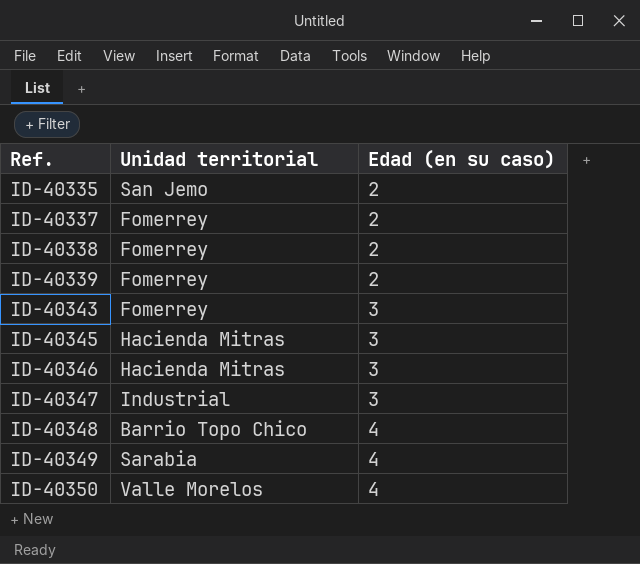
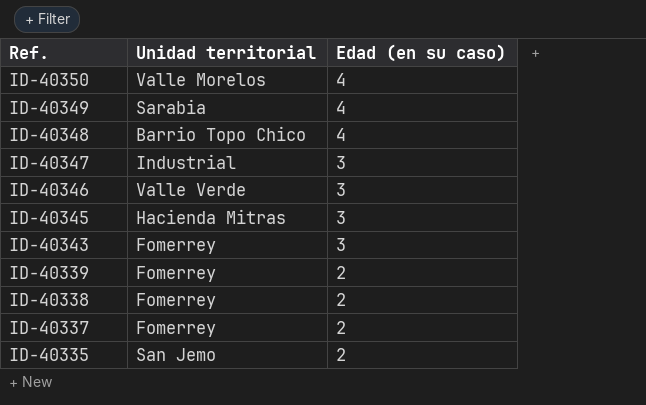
row order: Ref. ascending -> Ref. descending
ID-40346 | Unidad territorial: Hacienda Mitras -> Valle Verde

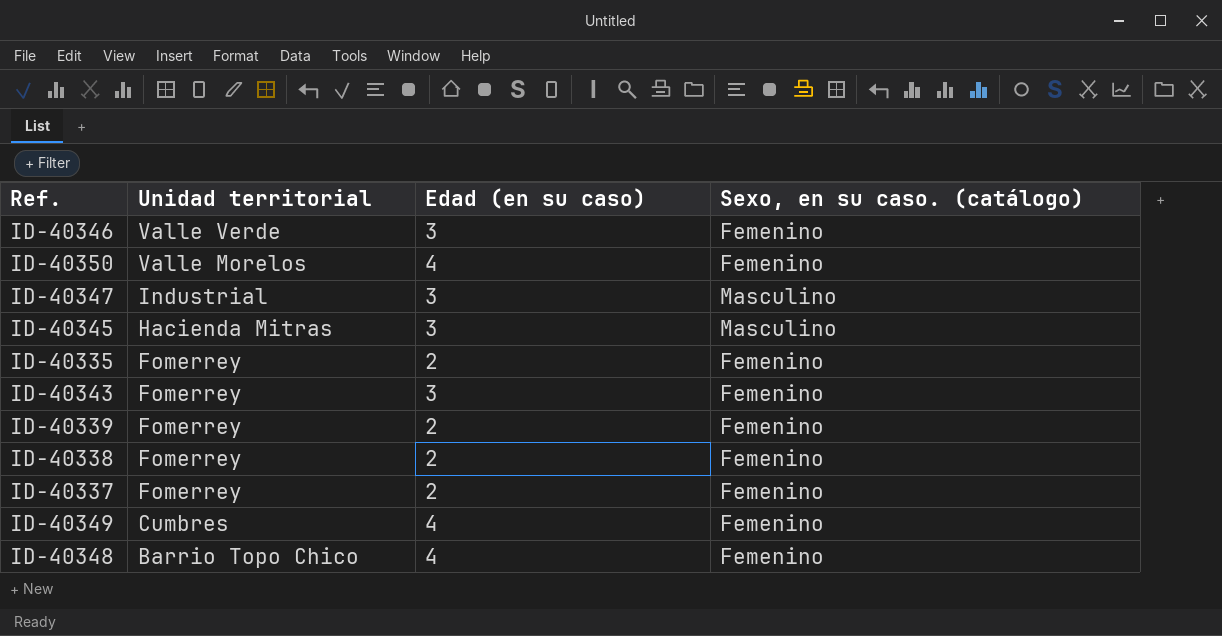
row order: Ref. descending -> Unidad territorial descending
column Sexo, en su caso. (catálogo) | position: none -> 4
ID-40335 | Unidad territorial: San Jemo -> Fomerrey
ID-40349 | Unidad territorial: Sarabia -> Cumbres

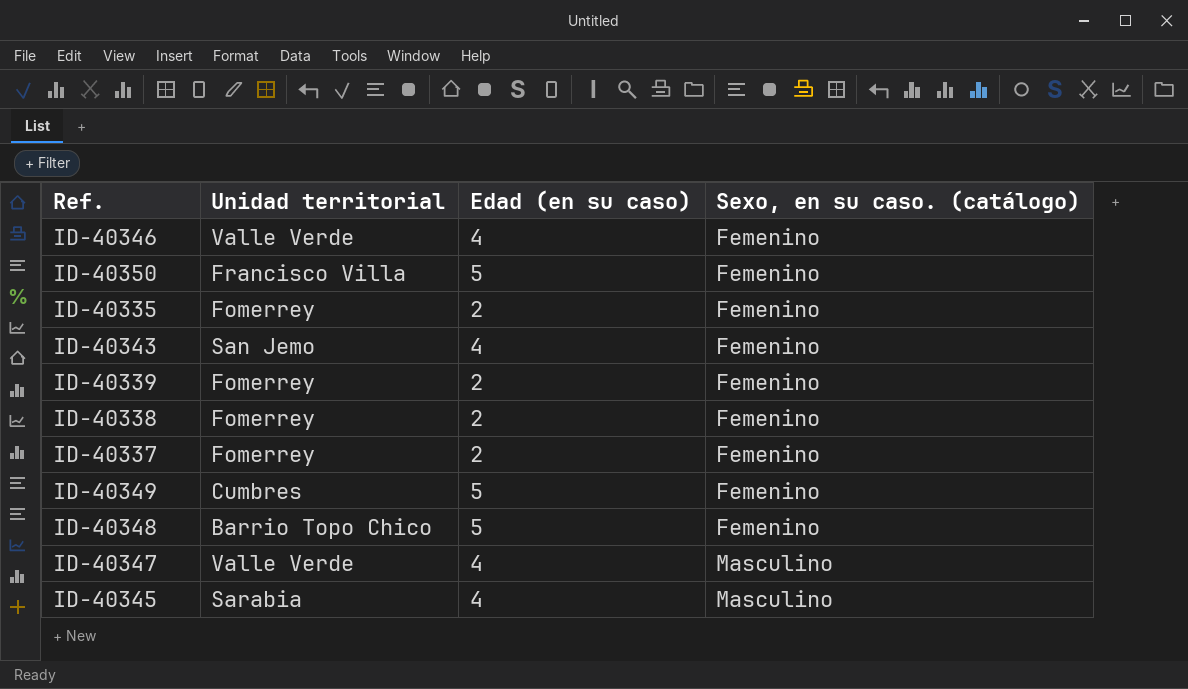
row order: Unidad territorial descending -> Sexo, en su caso. (catálogo) ascending
ID-40346 | Edad (en su caso): 3 -> 4
ID-40350 | Unidad territorial: Valle Morelos -> Francisco Villa
ID-40350 | Edad (en su caso): 4 -> 5
ID-40343 | Unidad territorial: Fomerrey -> San Jemo
ID-40343 | Edad (en su caso): 3 -> 4
ID-40349 | Edad (en su caso): 4 -> 5
ID-40348 | Edad (en su caso): 4 -> 5
ID-40347 | Unidad territorial: Industrial -> Valle Verde
ID-40347 | Edad (en su caso): 3 -> 4
ID-40345 | Unidad territorial: Hacienda Mitras -> Sarabia
ID-40345 | Edad (en su caso): 3 -> 4

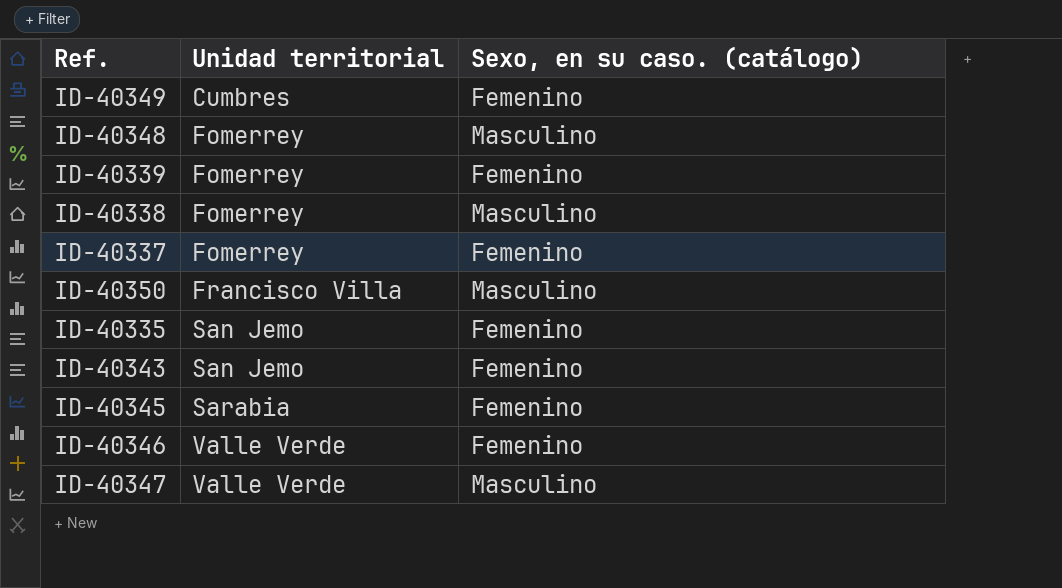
row order: Sexo, en su caso. (catálogo) ascending -> Unidad territorial ascending
column Edad (en su caso) | position: 3 -> none
ID-40348 | Unidad territorial: Barrio Topo Chico -> Fomerrey
ID-40348 | Sexo, en su caso. (catálogo): Femenino -> Masculino
ID-40338 | Sexo, en su caso. (catálogo): Femenino -> Masculino
ID-40350 | Sexo, en su caso. (catálogo): Femenino -> Masculino
ID-40335 | Unidad territorial: Fomerrey -> San Jemo
ID-40345 | Sexo, en su caso. (catálogo): Masculino -> Femenino

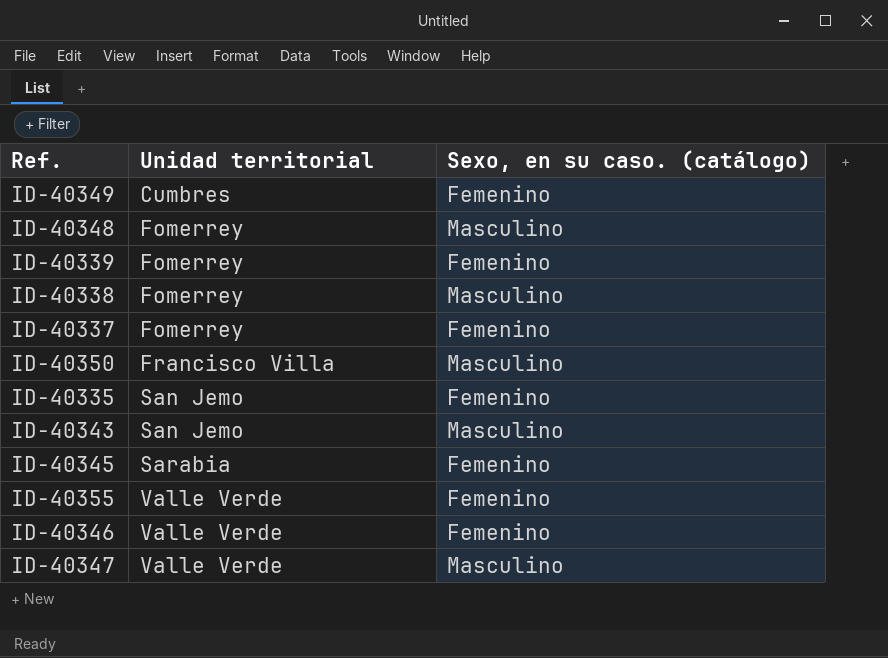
ID-40343 | Sexo, en su caso. (catálogo): Femenino -> Masculino
row ID-40355: none -> Valle Verde | Femenino

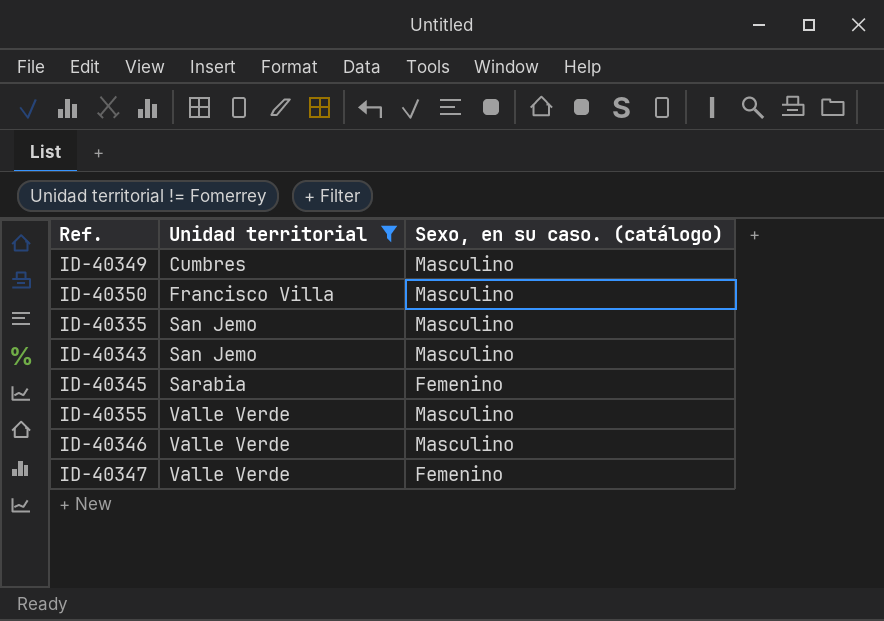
filter: none -> Unidad territorial != Fomerrey
ID-40349 | Sexo, en su caso. (catálogo): Femenino -> Masculino
ID-40335 | Sexo, en su caso. (catálogo): Femenino -> Masculino
ID-40355 | Sexo, en su caso. (catálogo): Femenino -> Masculino
ID-40346 | Sexo, en su caso. (catálogo): Femenino -> Masculino
ID-40347 | Sexo, en su caso. (catálogo): Masculino -> Femenino

